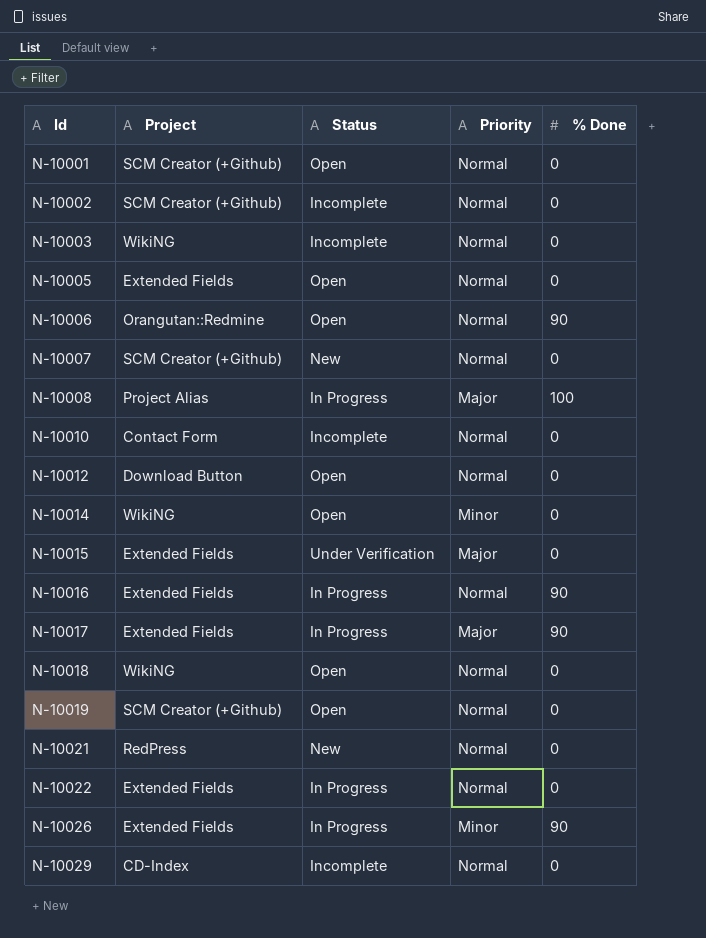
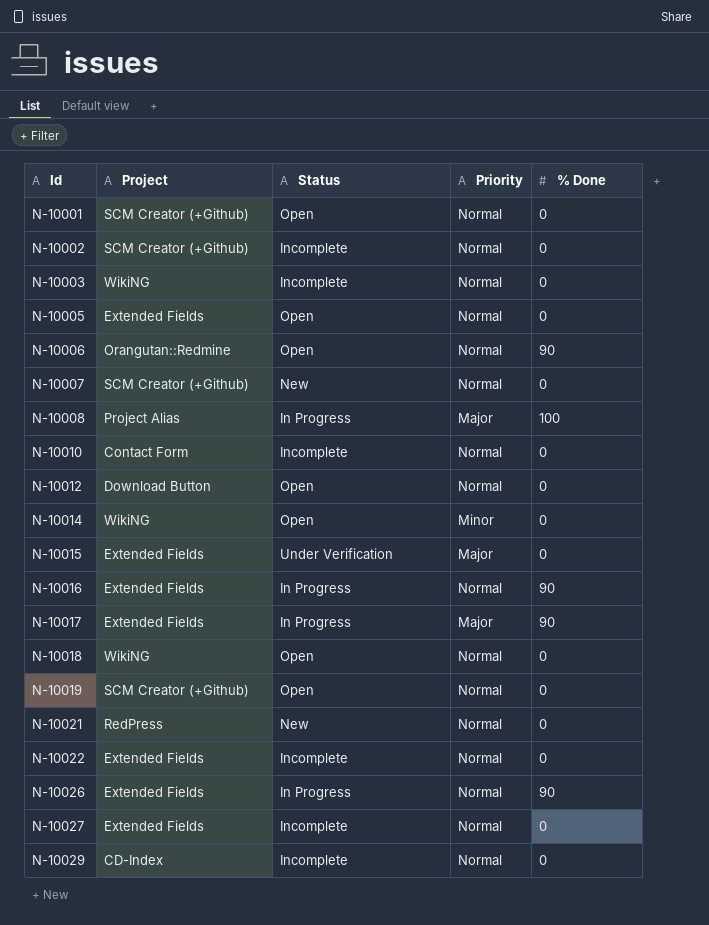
N-10022 | Status: In Progress -> Incomplete
N-10026 | Priority: Minor -> Normal
row N-10027: none -> Extended Fields | Incomplete | Normal | 0

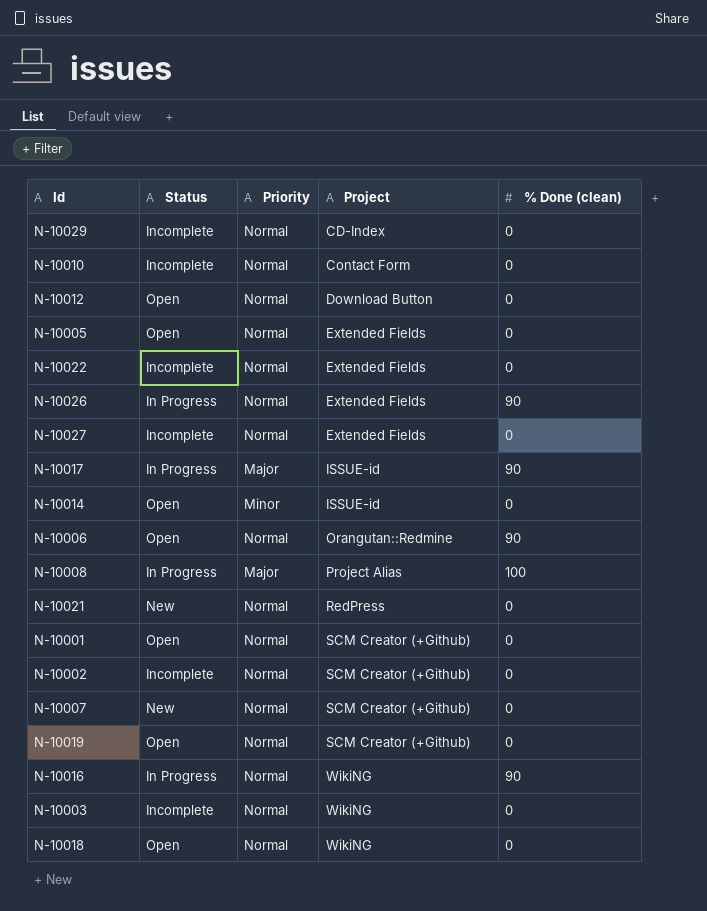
row order: Id ascending -> Project ascending
column Project | position: 2 -> 4
column name: % Done -> % Done (clean)
row N-10015: Extended Fields | Under Verification | Major | 0 -> none
N-10017 | Project: Extended Fields -> ISSUE-id
N-10014 | Project: WikiNG -> ISSUE-id
N-10016 | Project: Extended Fields -> WikiNG

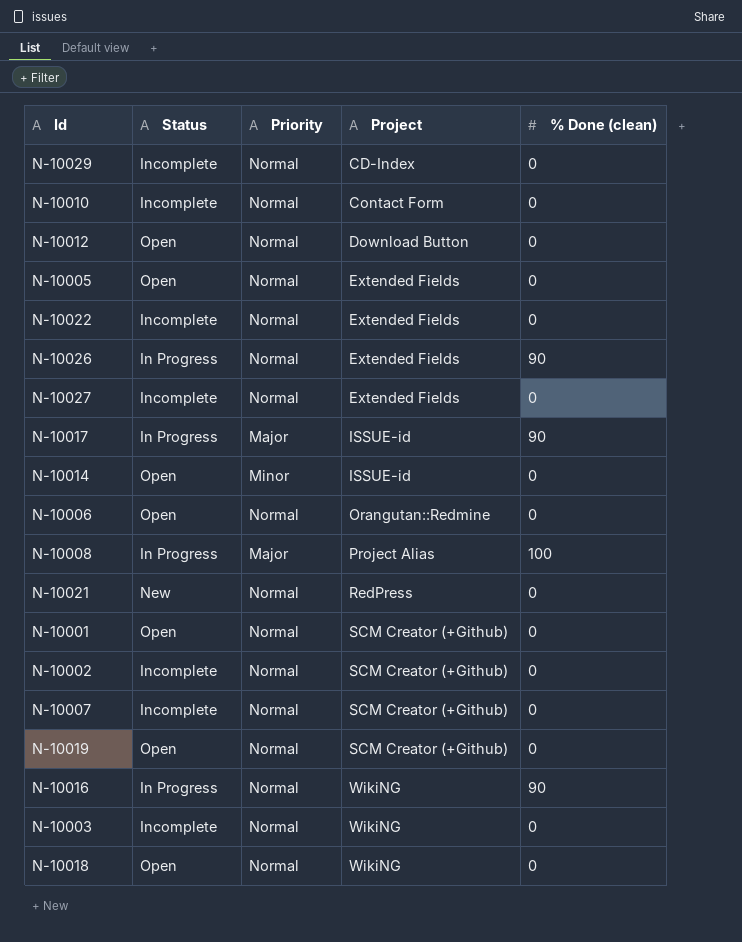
N-10006 | % Done (clean): 90 -> 0
N-10007 | Status: New -> Incomplete

